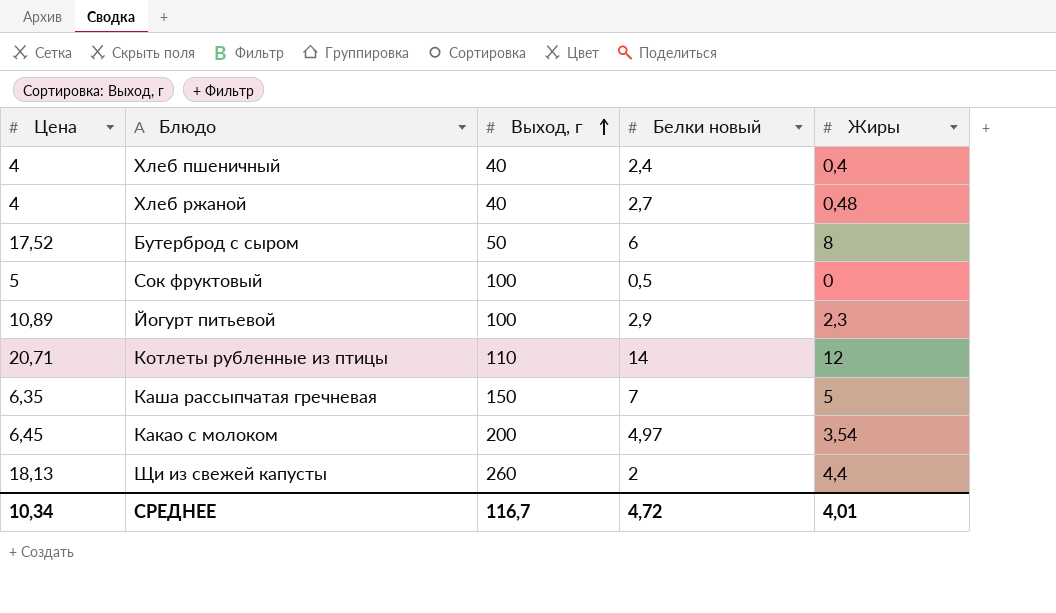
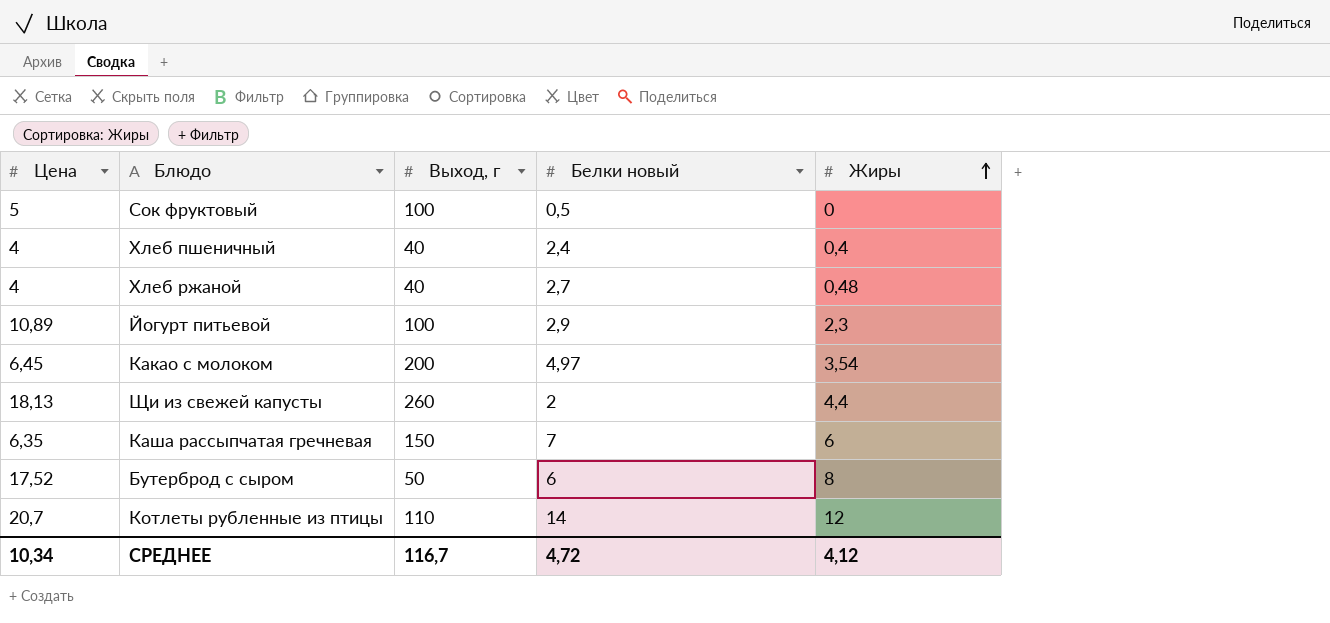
row order: Выход, г ascending -> Жиры ascending
Каша рассыпчатая гречневая | Жиры: 5 -> 6
Котлеты рубленные из птицы | Цена: 20,71 -> 20,7
СРЕДНЕЕ | Жиры: 4,01 -> 4,12

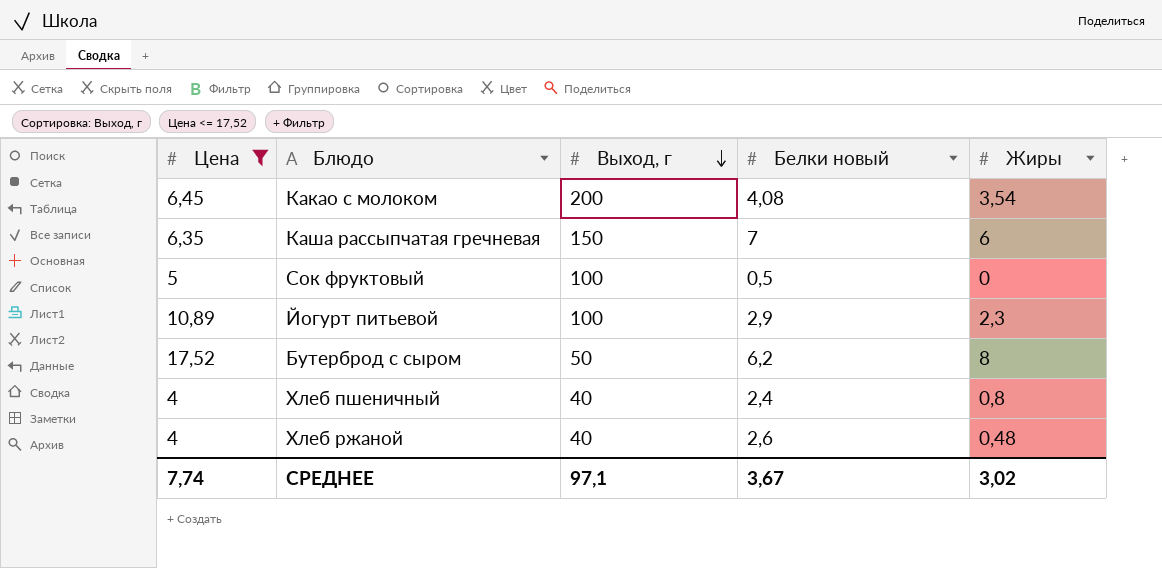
filter: none -> Цена <= 17,52
row order: Жиры ascending -> Выход, г descending
Какао с молоком | Белки новый: 4,97 -> 4,08
Бутерброд с сыром | Белки новый: 6 -> 6,2
Хлеб пшеничный | Жиры: 0,4 -> 0,8
Хлеб ржаной | Белки новый: 2,7 -> 2,6
СРЕДНЕЕ | Цена: 10,34 -> 7,74
СРЕДНЕЕ | Выход, г: 116,7 -> 97,1
СРЕДНЕЕ | Белки новый: 4,72 -> 3,67
СРЕДНЕЕ | Жиры: 4,12 -> 3,02

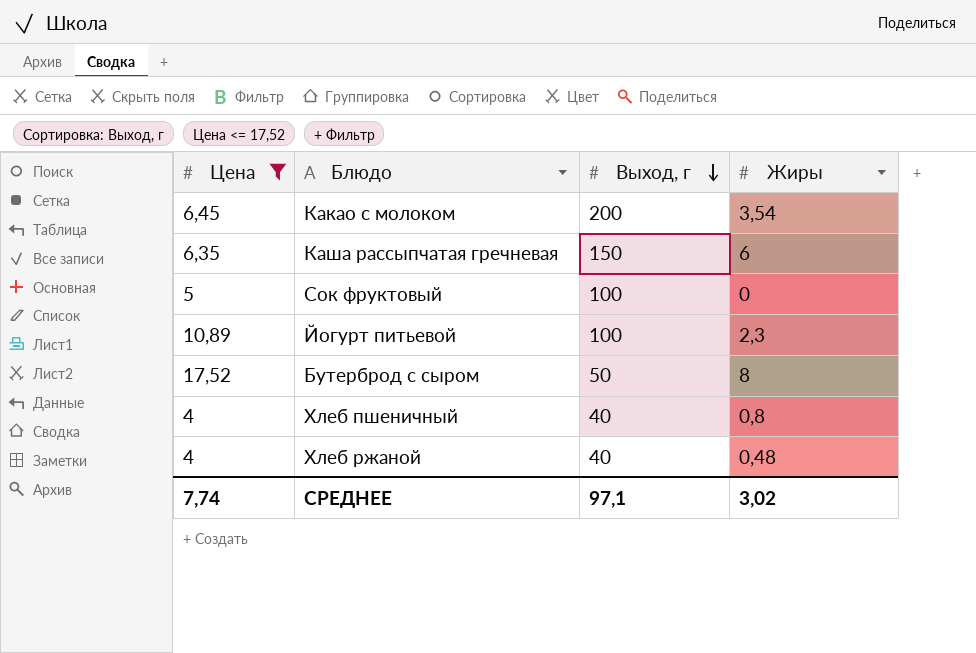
column Белки новый | position: 4 -> none

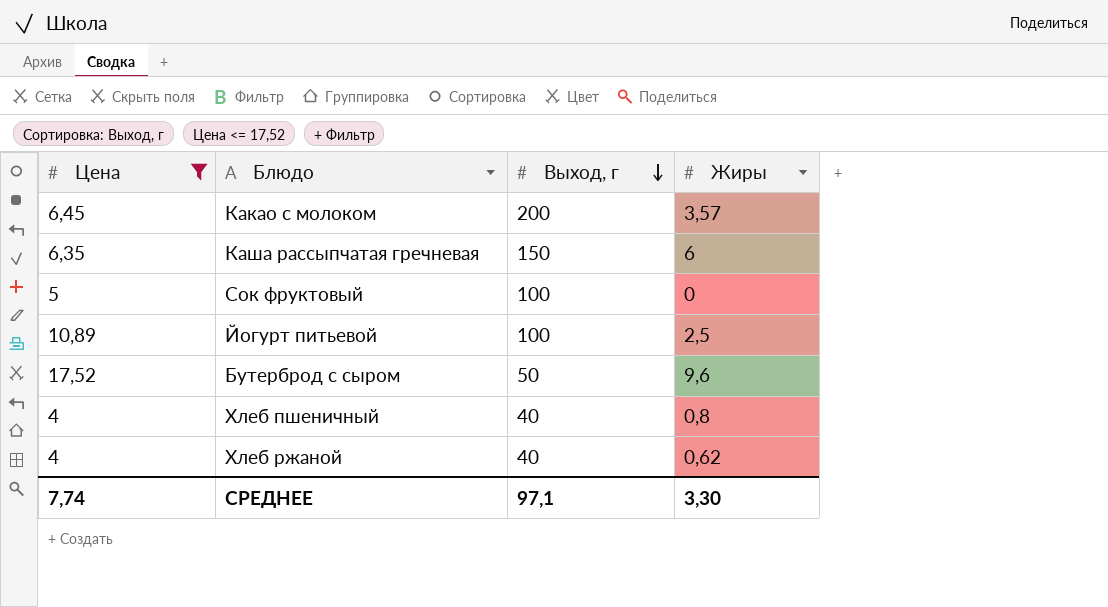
Какао с молоком | Жиры: 3,54 -> 3,57
Йогурт питьевой | Жиры: 2,3 -> 2,5
Бутерброд с сыром | Жиры: 8 -> 9,6
Хлеб ржаной | Жиры: 0,48 -> 0,62
СРЕДНЕЕ | Жиры: 3,02 -> 3,30

